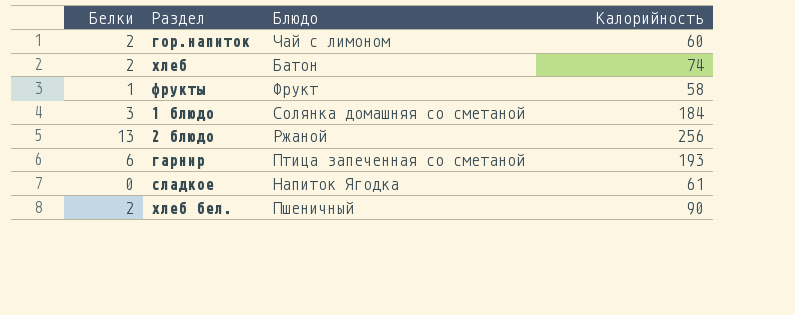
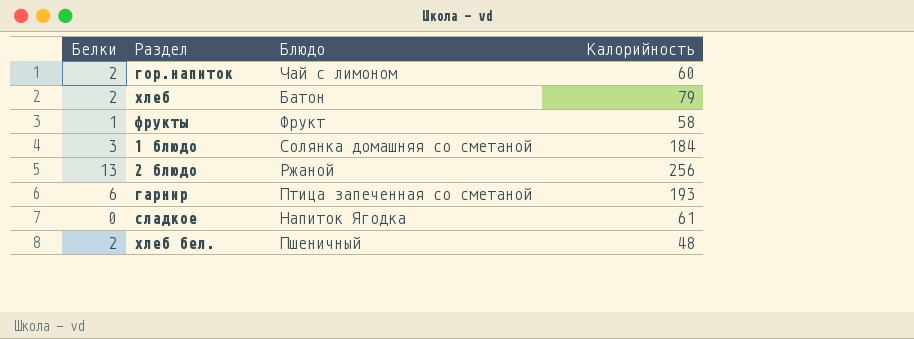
хлеб | Калорийность: 74 -> 79
хлеб бел. | Калорийность: 90 -> 48

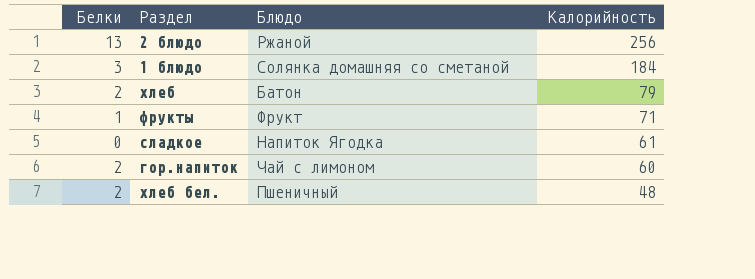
row order: none -> Калорийность descending
row гарнир: 6 | Птица запеченная со сметаной | 193 -> none
фрукты | Калорийность: 58 -> 71

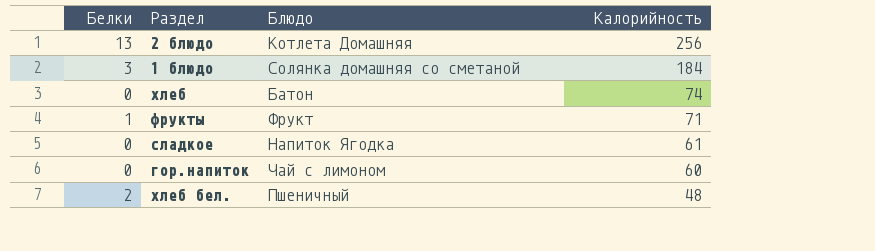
2 блюдо | Блюдо: Ржаной -> Котлета Домашняя
хлеб | Белки: 2 -> 0
хлеб | Калорийность: 79 -> 74
гор.напиток | Белки: 2 -> 0

